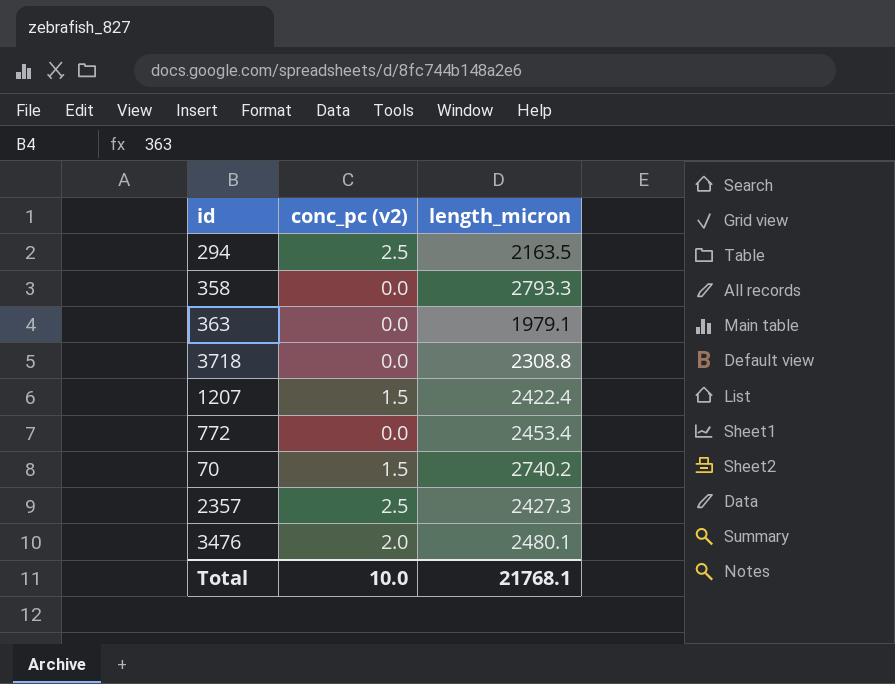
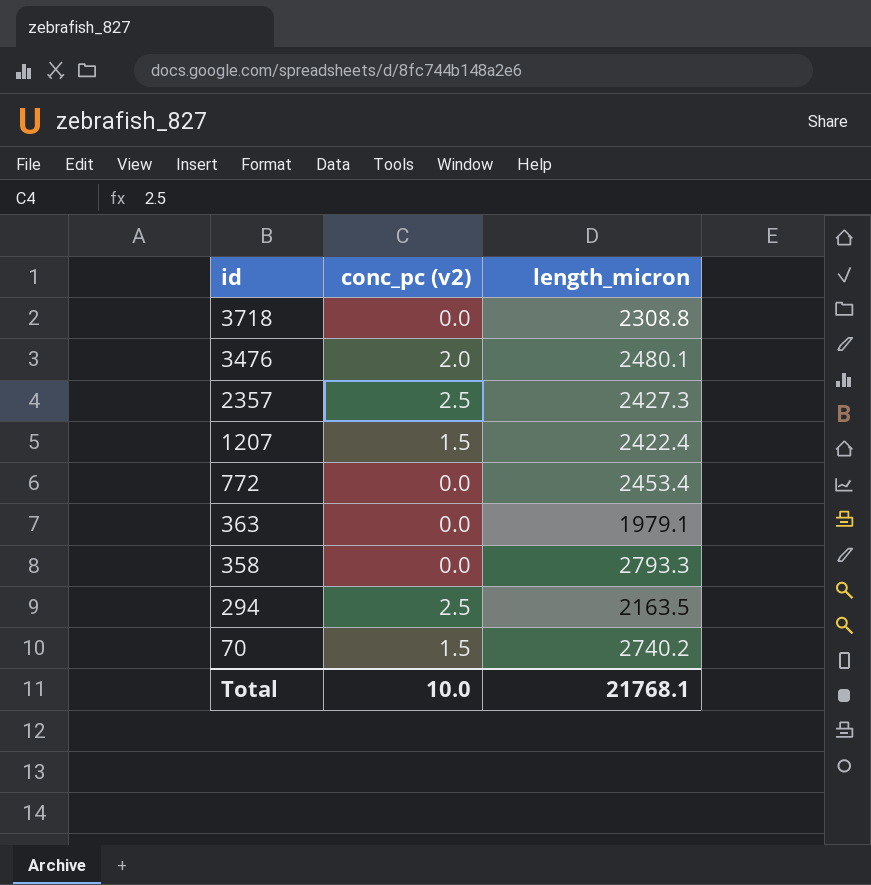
row order: none -> id descending

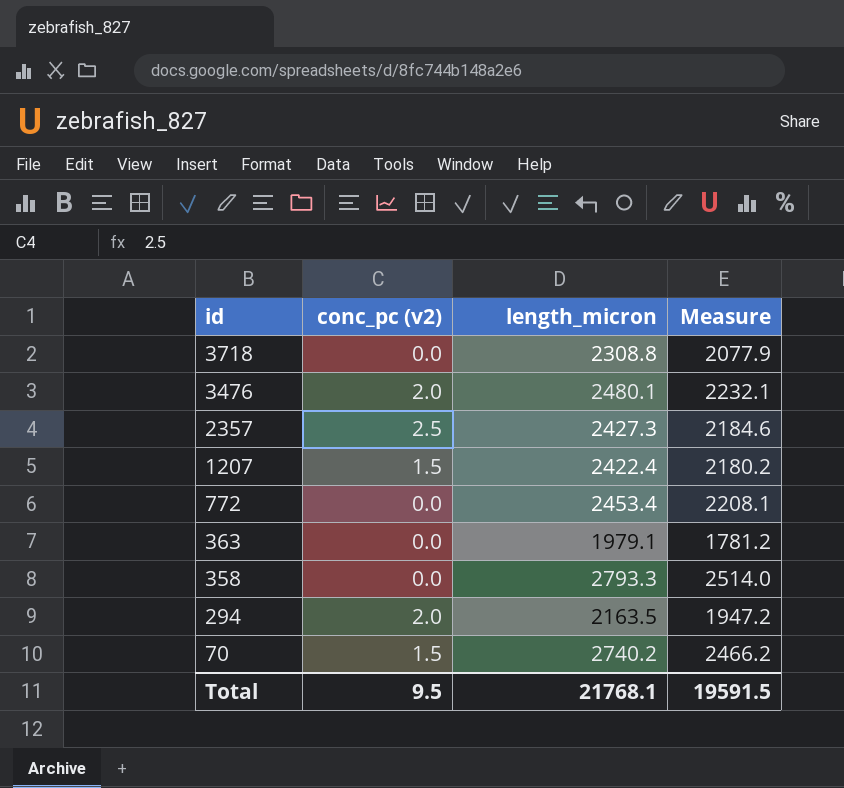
column Measure | formula: none -> [length_micron] * 0.9
294 | conc_pc (v2): 2.5 -> 2.0
Total | conc_pc (v2): 10.0 -> 9.5

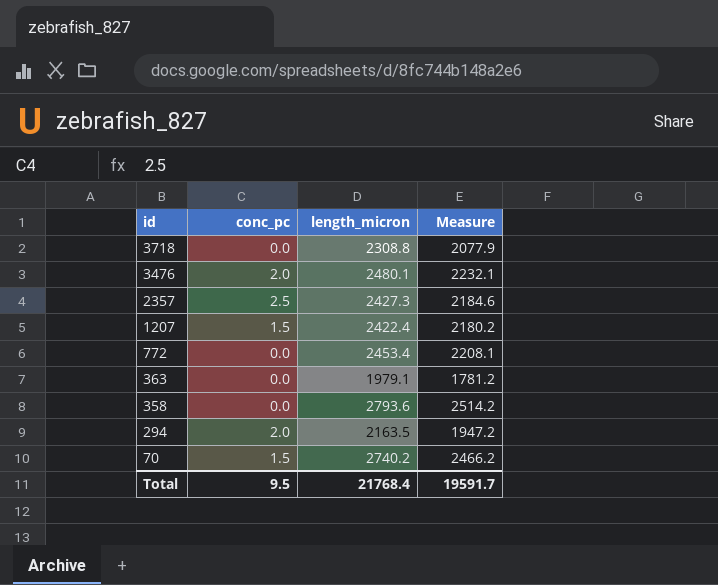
column name: conc_pc (v2) -> conc_pc
358 | length_micron: 2793.3 -> 2793.6
358 | Measure: 2514.0 -> 2514.2
Total | length_micron: 21768.1 -> 21768.4
Total | Measure: 19591.5 -> 19591.7

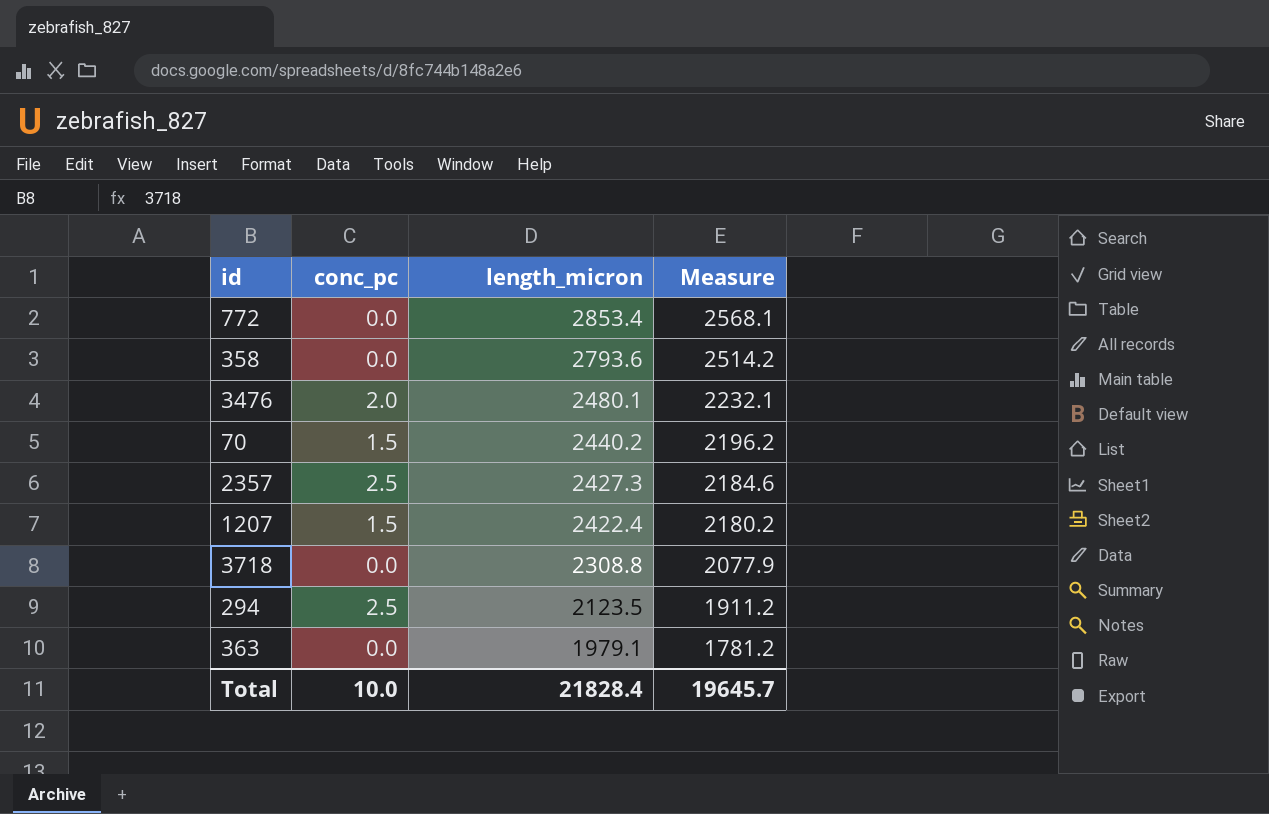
row order: id descending -> length_micron descending
772 | length_micron: 2453.4 -> 2853.4
772 | Measure: 2208.1 -> 2568.1
70 | length_micron: 2740.2 -> 2440.2
70 | Measure: 2466.2 -> 2196.2
294 | conc_pc: 2.0 -> 2.5
294 | length_micron: 2163.5 -> 2123.5
294 | Measure: 1947.2 -> 1911.2
Total | conc_pc: 9.5 -> 10.0
Total | length_micron: 21768.4 -> 21828.4
Total | Measure: 19591.7 -> 19645.7

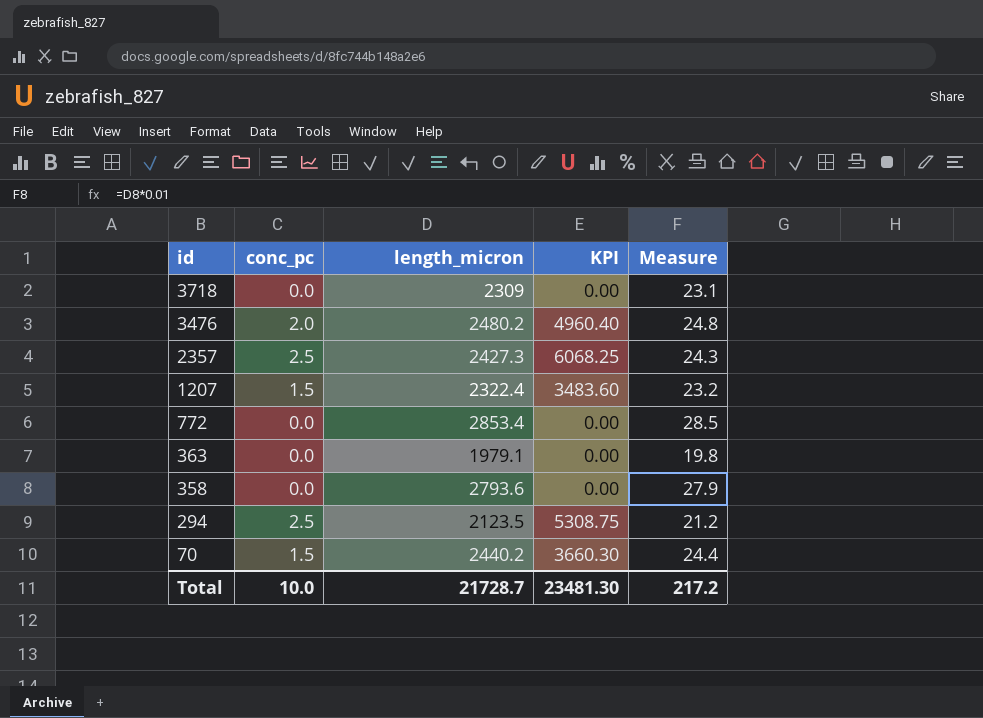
row order: length_micron descending -> id descending
column KPI | formula: none -> [conc_pc] * [length_micron]
column Measure | formula: [length_micron] * 0.9 -> [length_micron] * 0.01
3718 | length_micron: 2308.8 -> 2309
3476 | length_micron: 2480.1 -> 2480.2
1207 | length_micron: 2422.4 -> 2322.4
Total | length_micron: 21828.4 -> 21728.7
Total | Measure: 19645.7 -> 217.2

